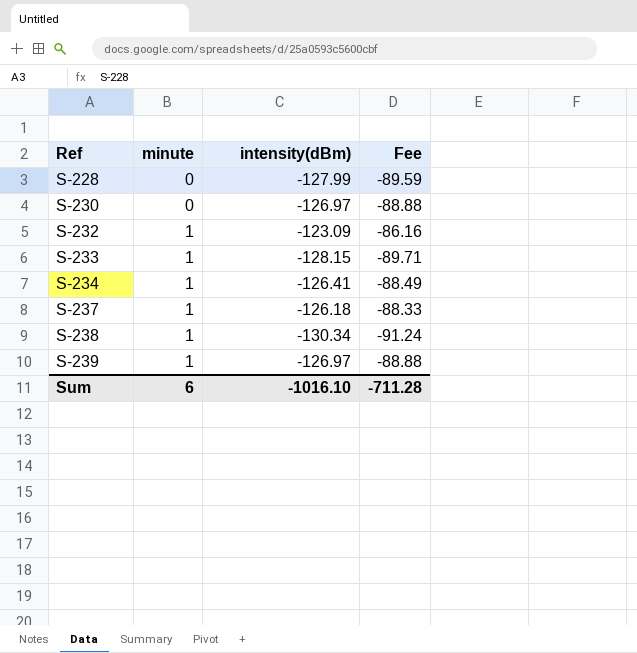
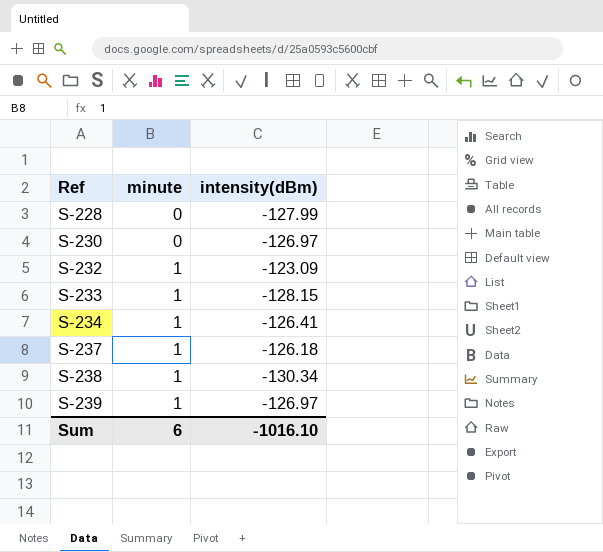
column Fee | formula: [intensity(dBm)] * 0.7 -> none

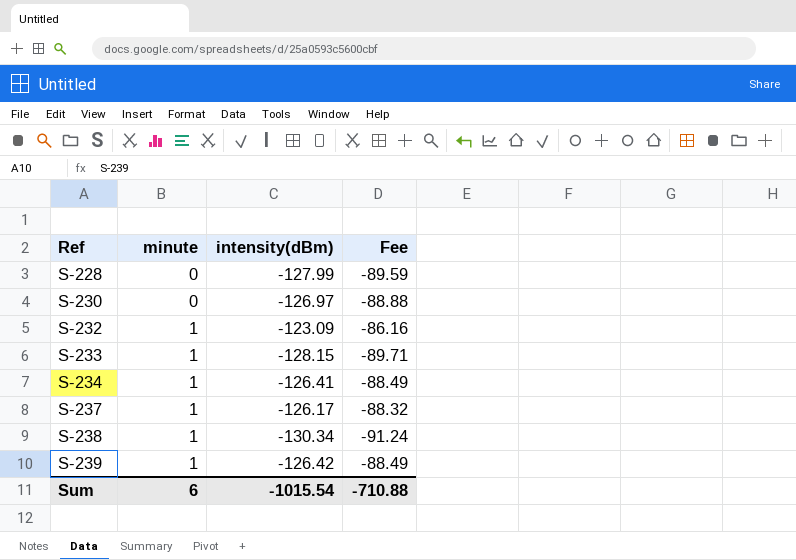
column Fee | formula: none -> [intensity(dBm)] * 0.7
S-237 | intensity(dBm): -126.18 -> -126.17
S-239 | intensity(dBm): -126.97 -> -126.42
Sum | intensity(dBm): -1016.10 -> -1015.54

